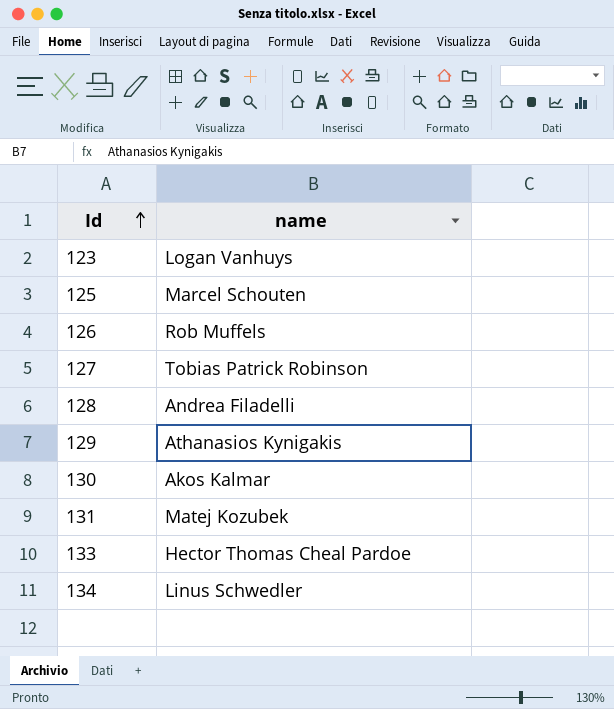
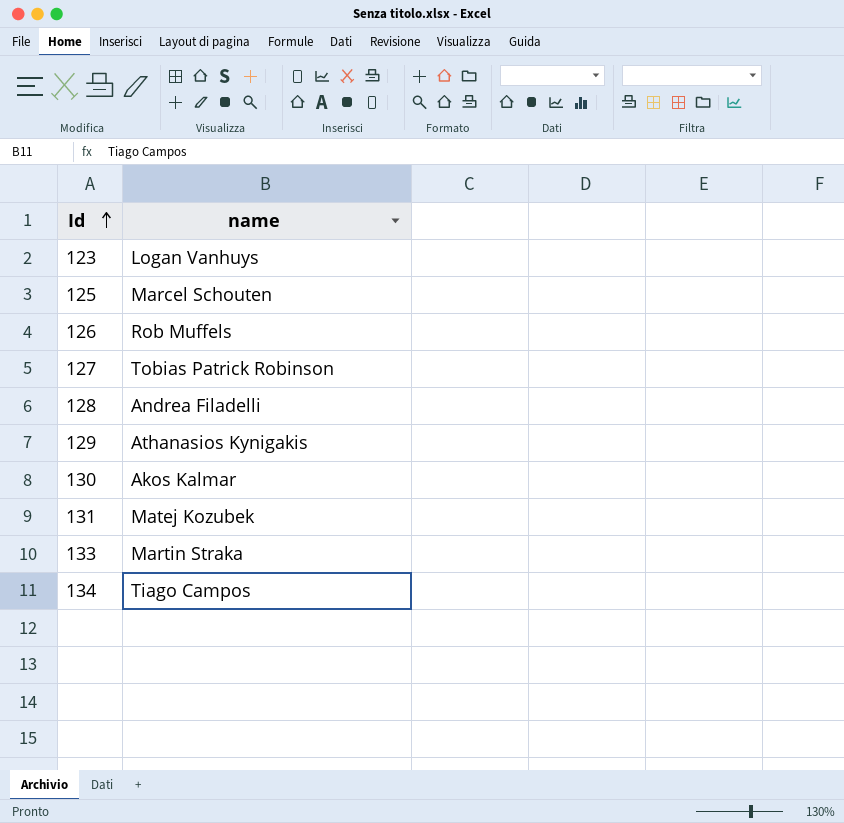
133 | name: Hector Thomas Cheal Pardoe -> Martin Straka
134 | name: Linus Schwedler -> Tiago Campos

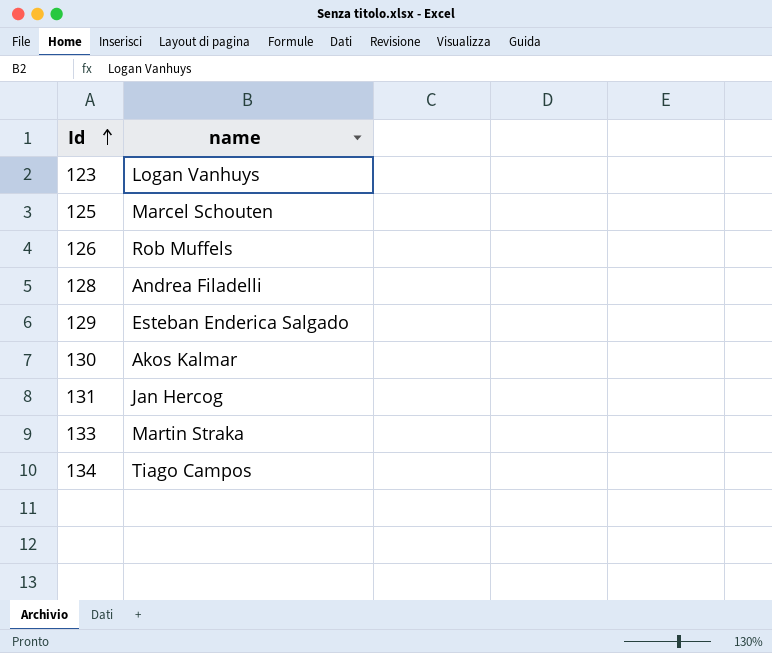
row 127: Tobias Patrick Robinson -> none
129 | name: Athanasios Kynigakis -> Esteban Enderica Salgado
131 | name: Matej Kozubek -> Jan Hercog

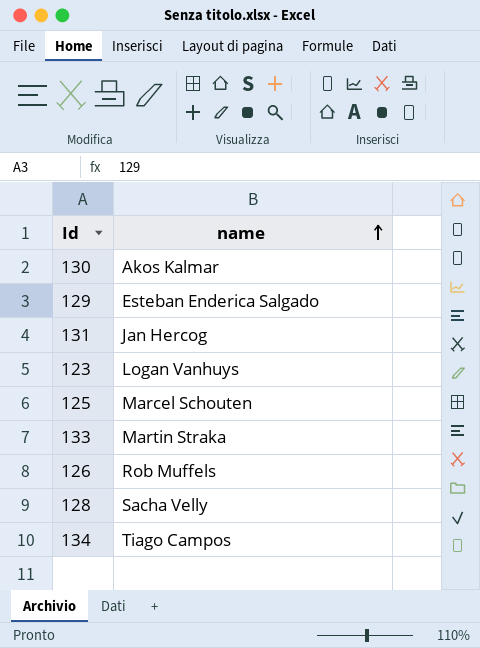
row order: Id ascending -> name ascending
128 | name: Andrea Filadelli -> Sacha Velly

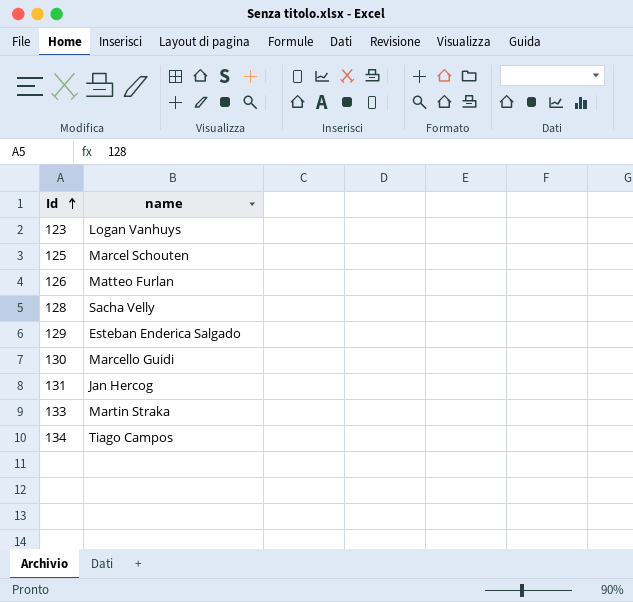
row order: name ascending -> Id ascending
126 | name: Rob Muffels -> Matteo Furlan
130 | name: Akos Kalmar -> Marcello Guidi

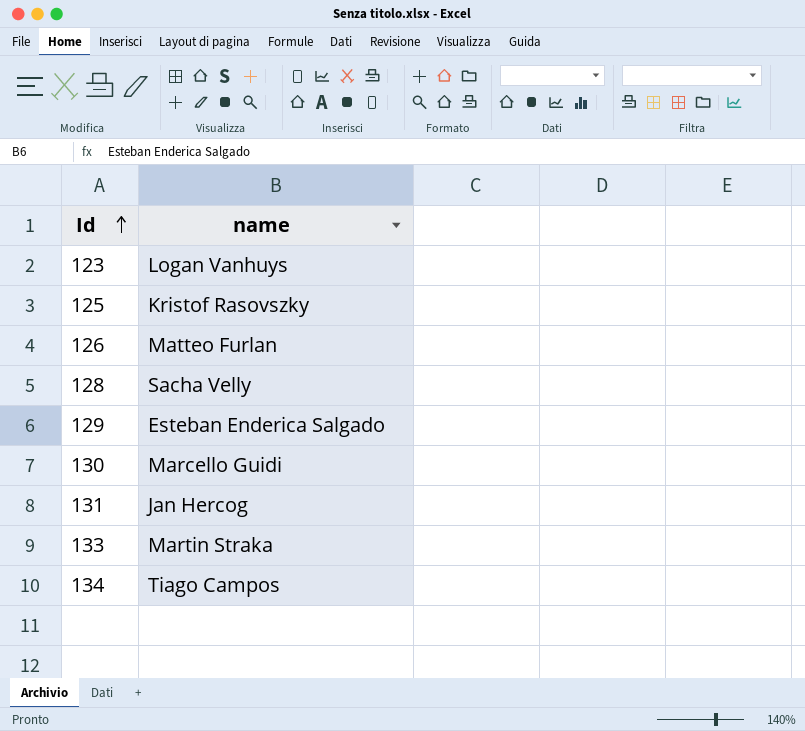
125 | name: Marcel Schouten -> Kristof Rasovszky

